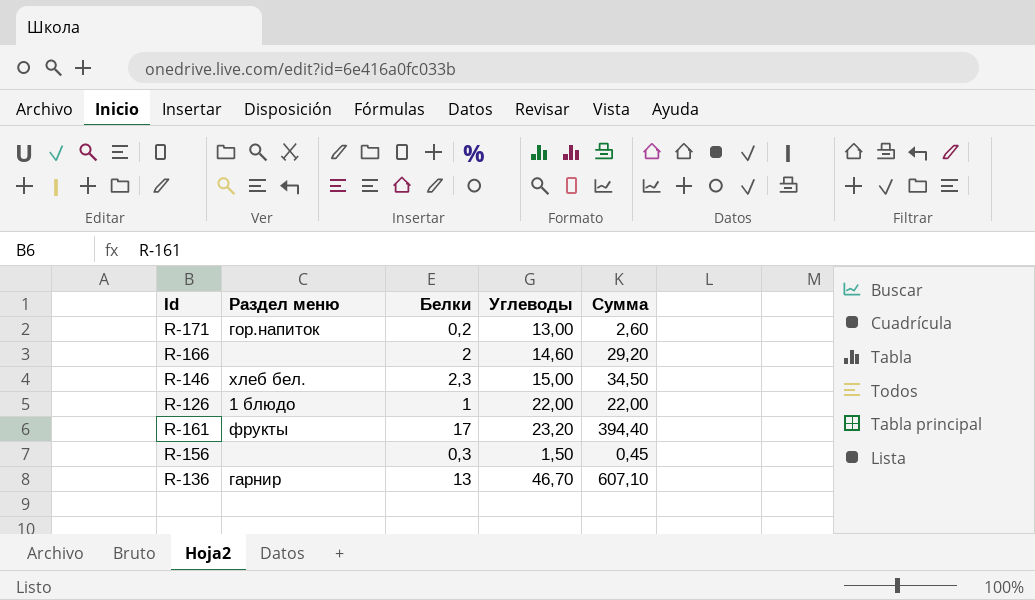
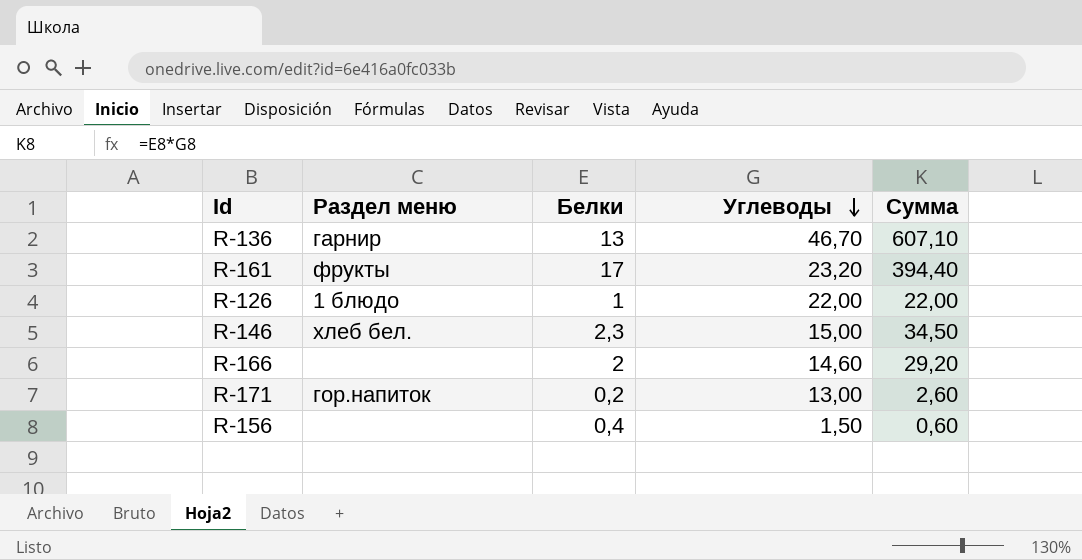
row order: none -> Углеводы descending
R-156 | Белки: 0,3 -> 0,4
R-156 | Сумма: 0,45 -> 0,60

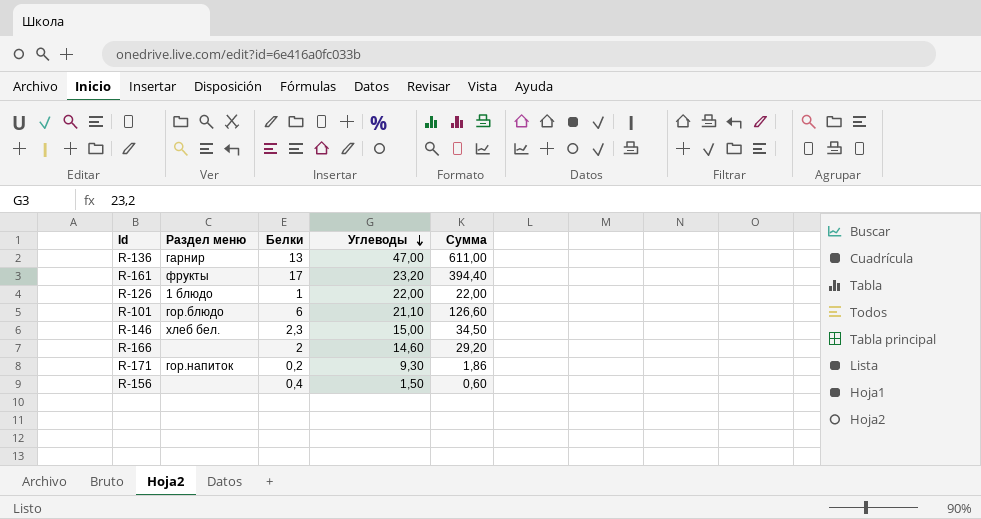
R-136 | Углеводы: 46,70 -> 47,00
R-136 | Сумма: 607,10 -> 611,00
row R-101: none -> гор.блюдо | 6 | 21,10 | 126,60
R-171 | Углеводы: 13,00 -> 9,30
R-171 | Сумма: 2,60 -> 1,86

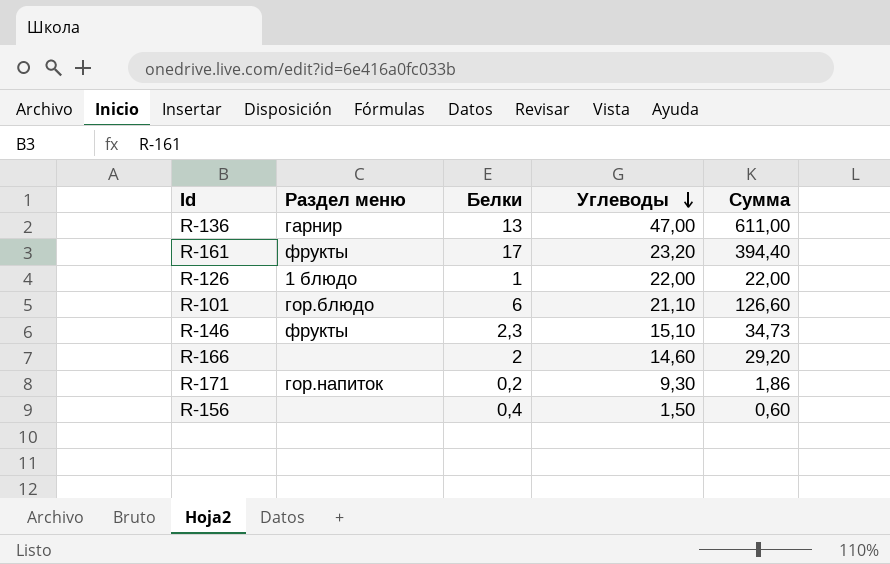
R-146 | Раздел меню: хлеб бел. -> фрукты
R-146 | Углеводы: 15,00 -> 15,10
R-146 | Сумма: 34,50 -> 34,73

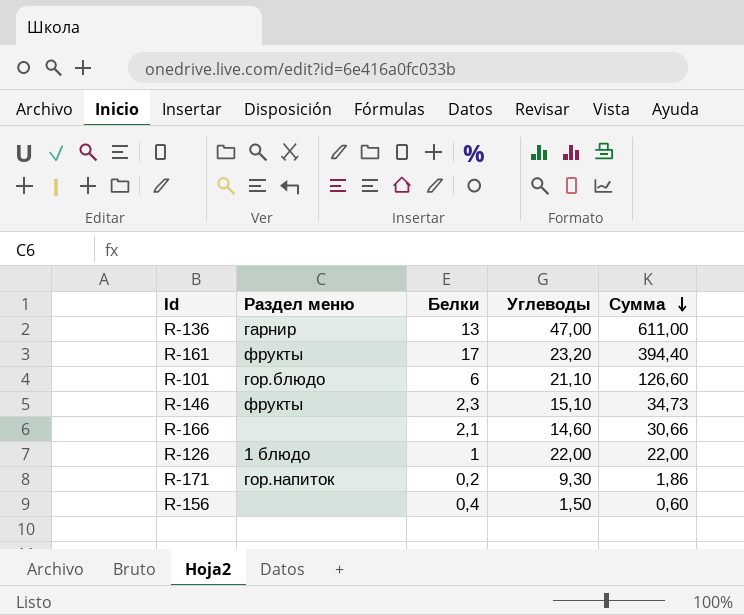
row order: Углеводы descending -> Сумма descending
R-166 | Белки: 2 -> 2,1
R-166 | Сумма: 29,20 -> 30,66

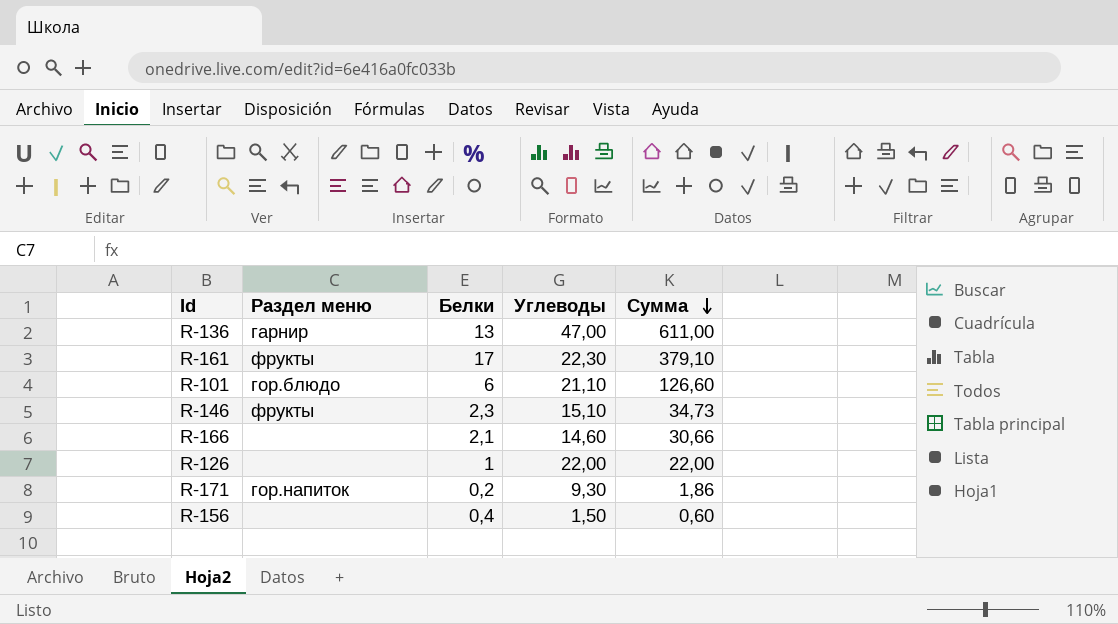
R-161 | Углеводы: 23,20 -> 22,30
R-161 | Сумма: 394,40 -> 379,10
R-126 | Раздел меню: 1 блюдо -> none

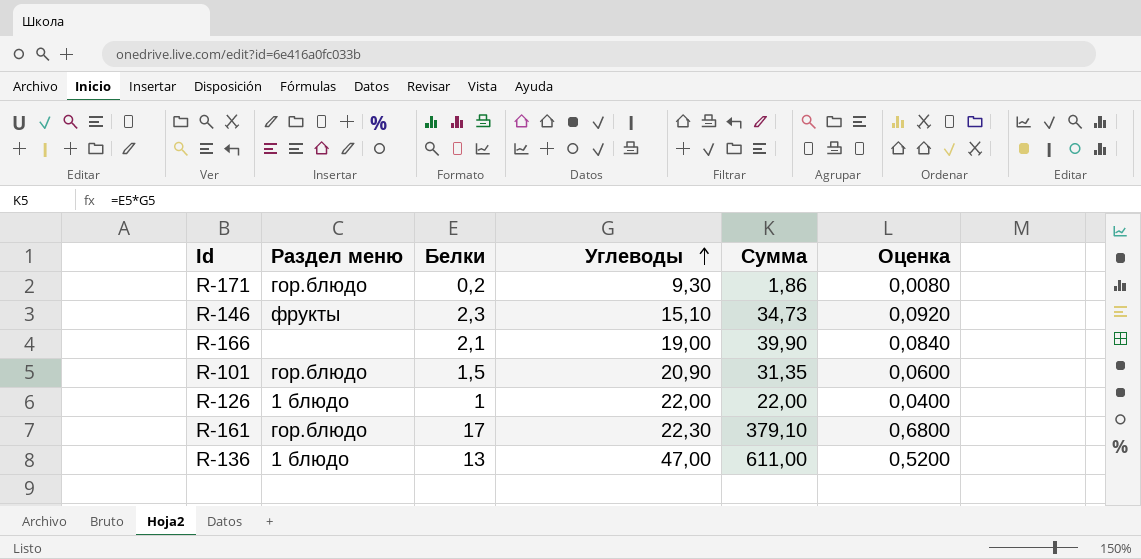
row order: Сумма descending -> Углеводы ascending
column Оценка | formula: none -> [Белки] * 0,04
row R-156: none | 0,4 | 1,50 | 0,60 -> none
R-171 | Раздел меню: гор.напиток -> гор.блюдо
R-166 | Углеводы: 14,60 -> 19,00
R-166 | Сумма: 30,66 -> 39,90
R-101 | Белки: 6 -> 1,5
R-101 | Углеводы: 21,10 -> 20,90
R-101 | Сумма: 126,60 -> 31,35
R-126 | Раздел меню: none -> 1 блюдо
R-161 | Раздел меню: фрукты -> гор.блюдо
R-136 | Раздел меню: гарнир -> 1 блюдо

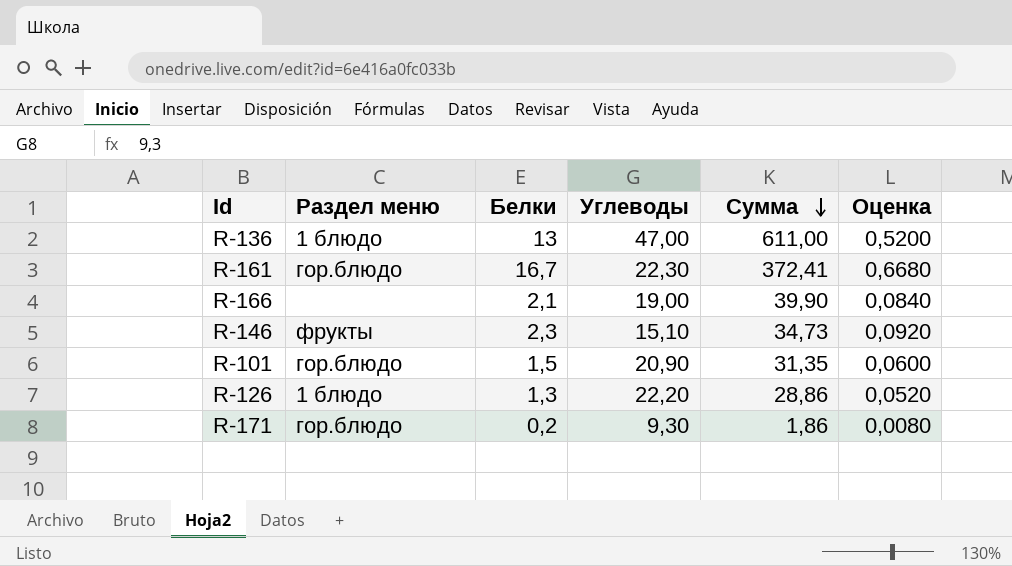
row order: Углеводы ascending -> Сумма descending
R-161 | Белки: 17 -> 16,7
R-161 | Сумма: 379,10 -> 372,41
R-161 | Оценка: 0,6800 -> 0,6680
R-126 | Белки: 1 -> 1,3
R-126 | Углеводы: 22,00 -> 22,20
R-126 | Сумма: 22,00 -> 28,86
R-126 | Оценка: 0,0400 -> 0,0520

